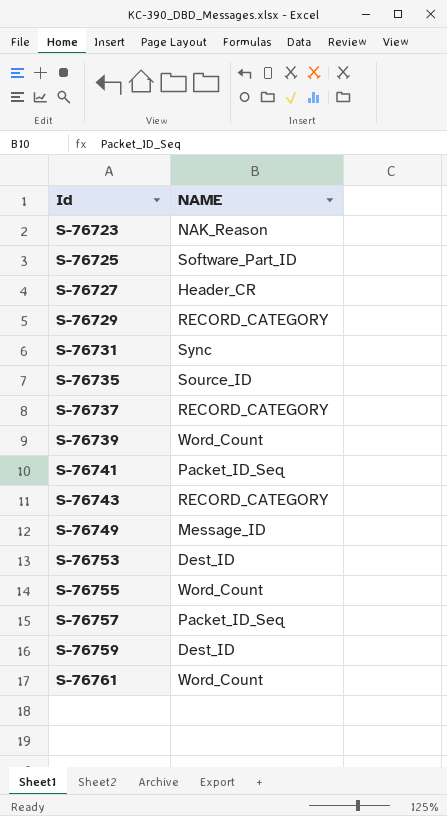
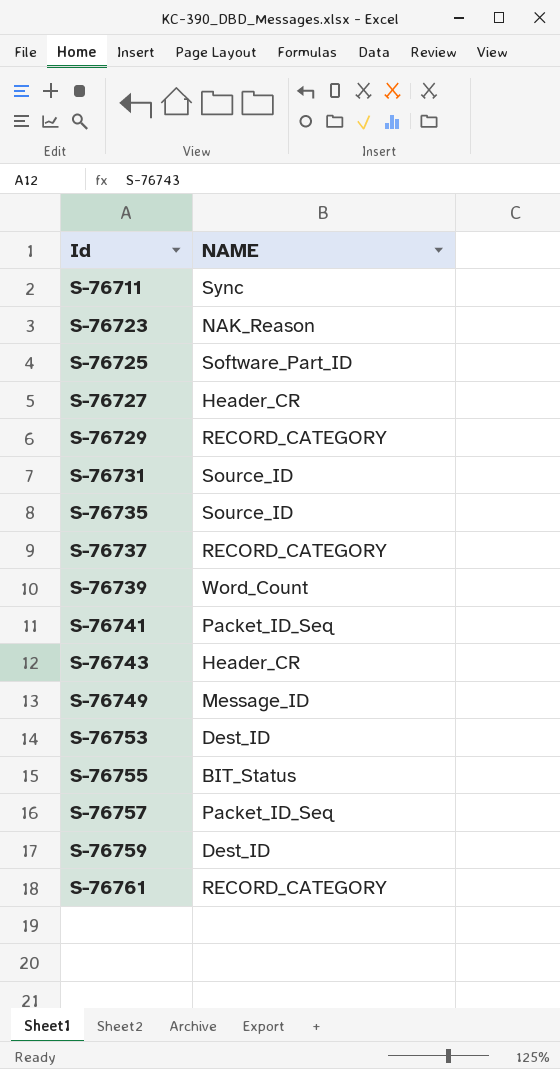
row S-76711: none -> Sync
S-76731 | NAME: Sync -> Source_ID
S-76743 | NAME: RECORD_CATEGORY -> Header_CR
S-76755 | NAME: Word_Count -> BIT_Status
S-76761 | NAME: Word_Count -> RECORD_CATEGORY

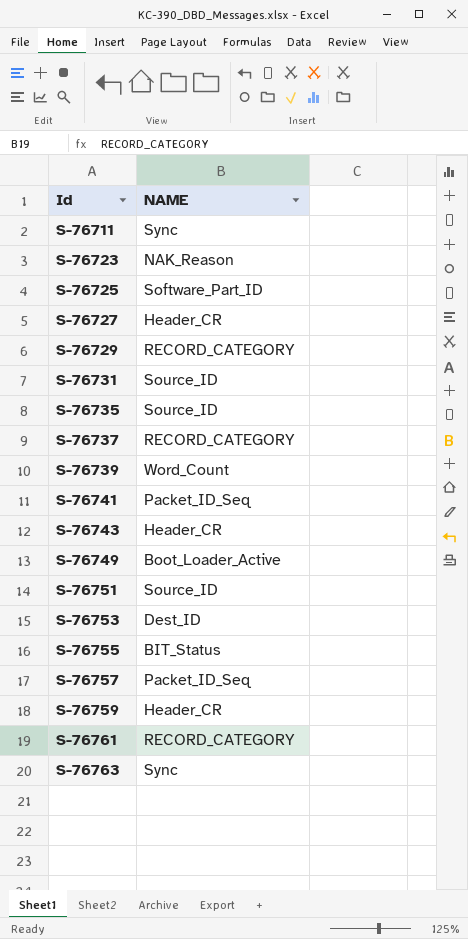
S-76749 | NAME: Message_ID -> Boot_Loader_Active
row S-76751: none -> Source_ID
S-76759 | NAME: Dest_ID -> Header_CR
row S-76763: none -> Sync

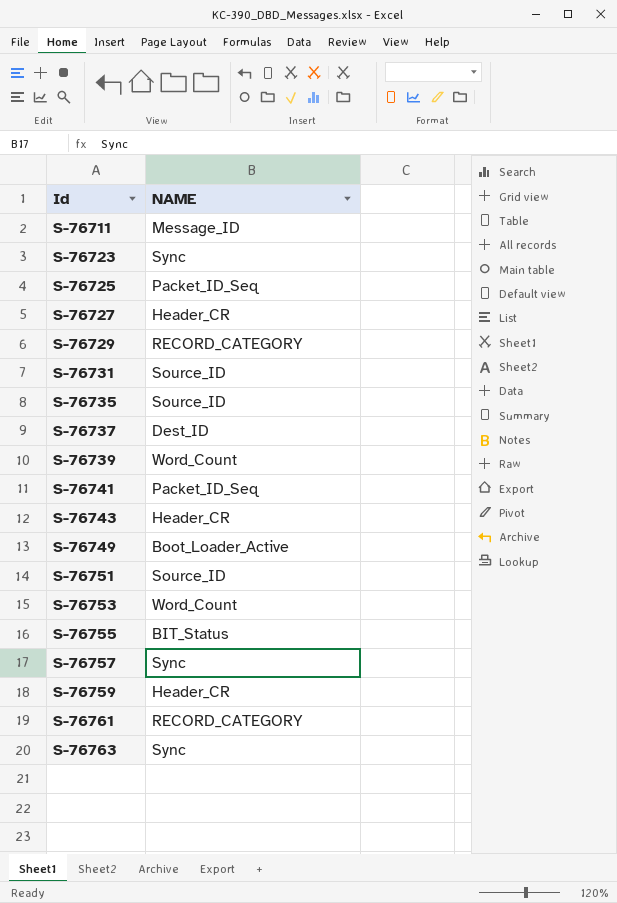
S-76711 | NAME: Sync -> Message_ID
S-76723 | NAME: NAK_Reason -> Sync
S-76725 | NAME: Software_Part_ID -> Packet_ID_Seq
S-76737 | NAME: RECORD_CATEGORY -> Dest_ID
S-76753 | NAME: Dest_ID -> Word_Count
S-76757 | NAME: Packet_ID_Seq -> Sync

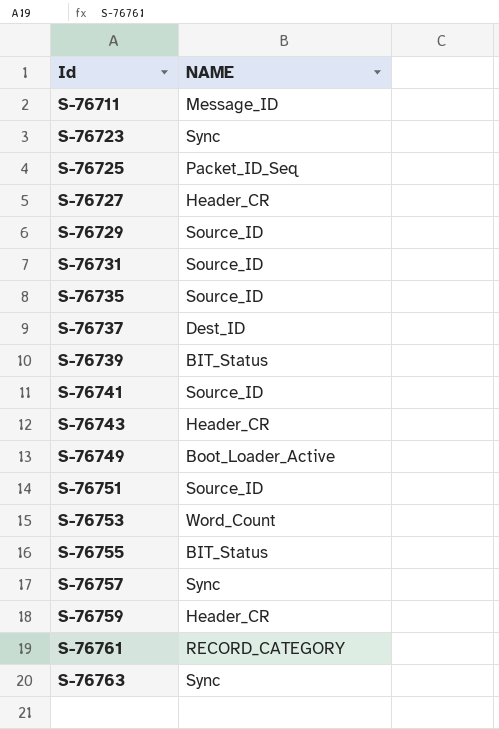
S-76729 | NAME: RECORD_CATEGORY -> Source_ID
S-76739 | NAME: Word_Count -> BIT_Status
S-76741 | NAME: Packet_ID_Seq -> Source_ID

